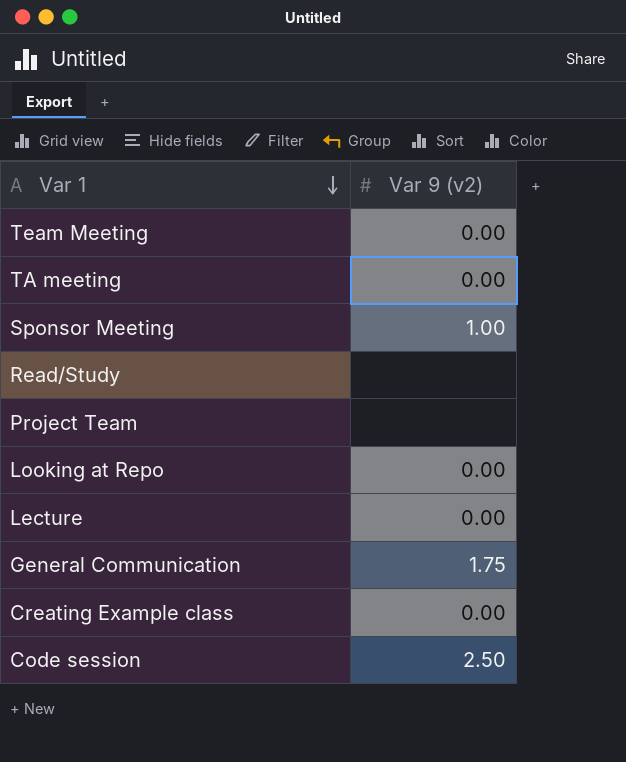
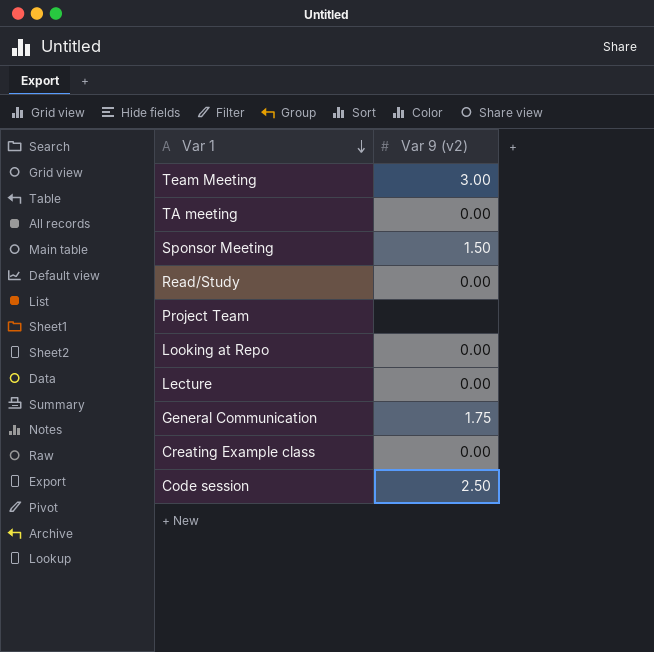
Team Meeting | Var 9 (v2): 0.00 -> 3.00
Sponsor Meeting | Var 9 (v2): 1.00 -> 1.50
Read/Study | Var 9 (v2): none -> 0.00

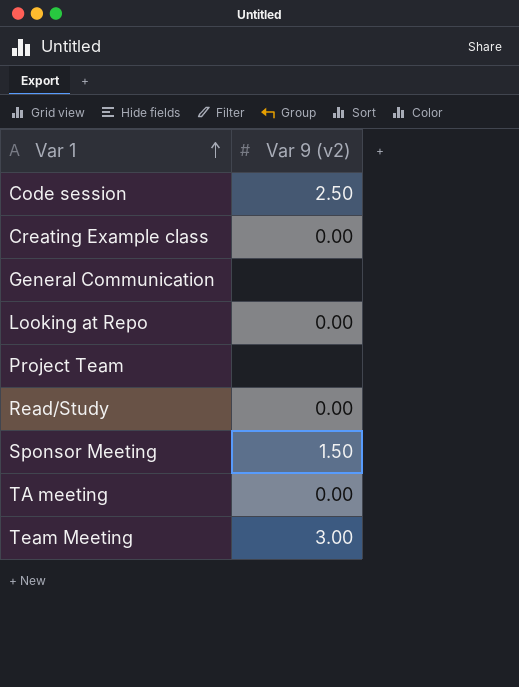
row order: Var 1 descending -> Var 1 ascending
row Lecture: 0.00 -> none
General Communication | Var 9 (v2): 1.75 -> none

